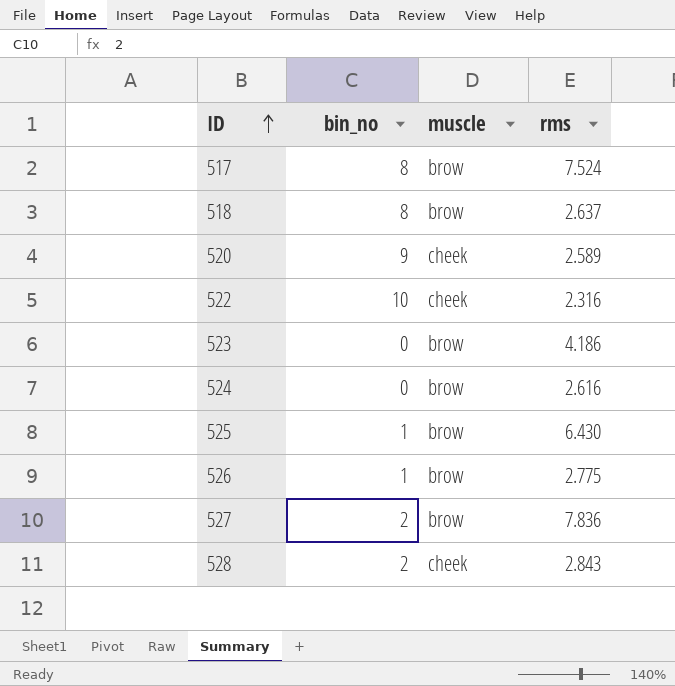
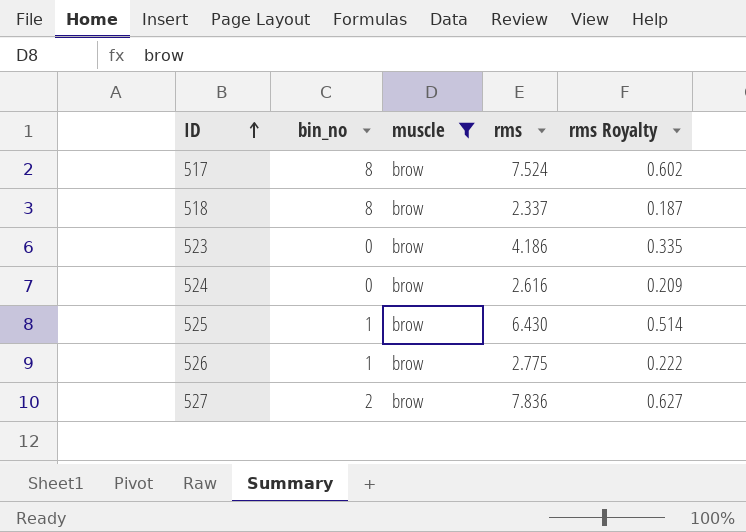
filter: none -> muscle = brow
column rms Royalty | formula: none -> [rms] * 0.08
518 | rms: 2.637 -> 2.337

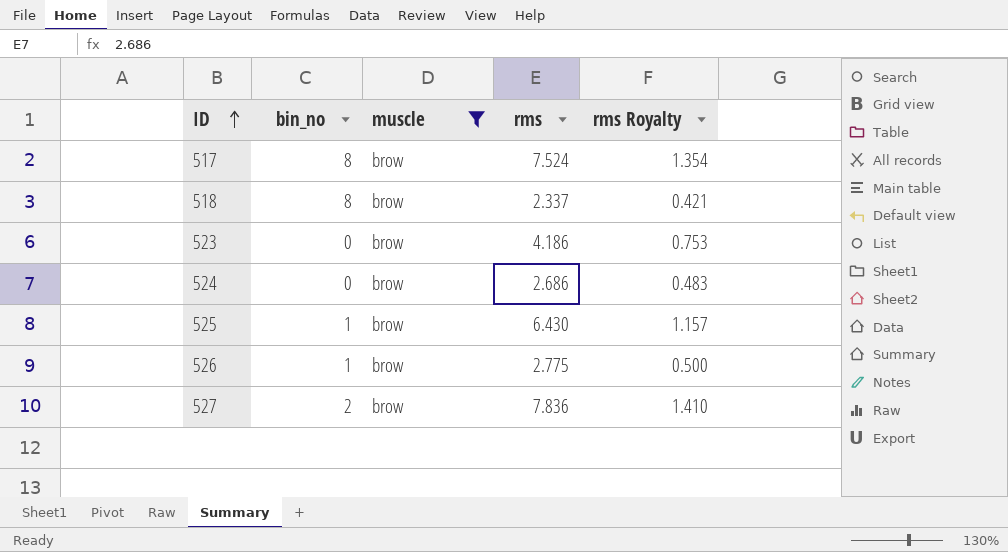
column rms Royalty | formula: [rms] * 0.08 -> [rms] * 0.18
524 | rms: 2.616 -> 2.686

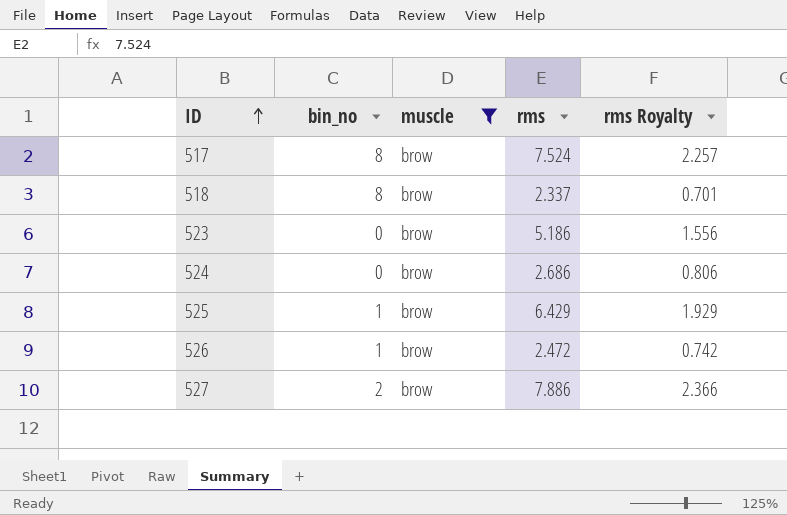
column rms Royalty | formula: [rms] * 0.18 -> [rms] * 0.3
523 | rms: 4.186 -> 5.186
525 | rms: 6.430 -> 6.429
526 | rms: 2.775 -> 2.472
527 | rms: 7.836 -> 7.886

